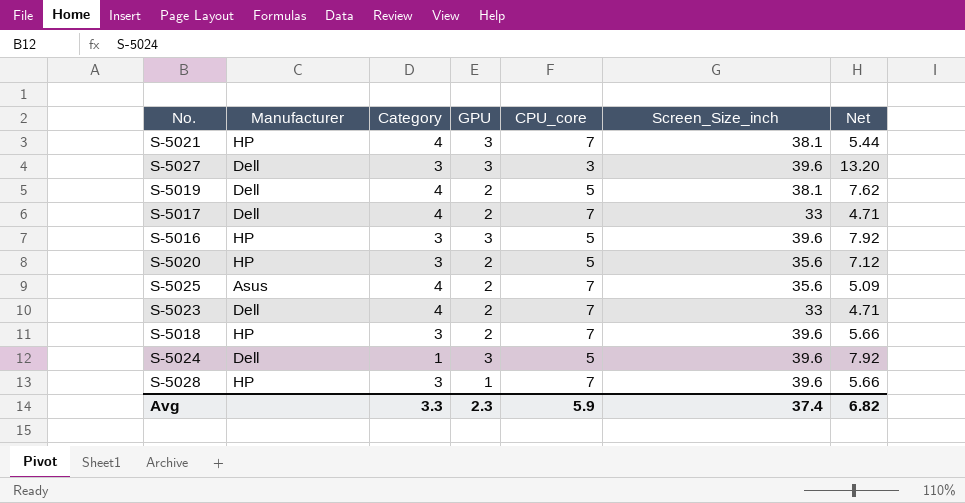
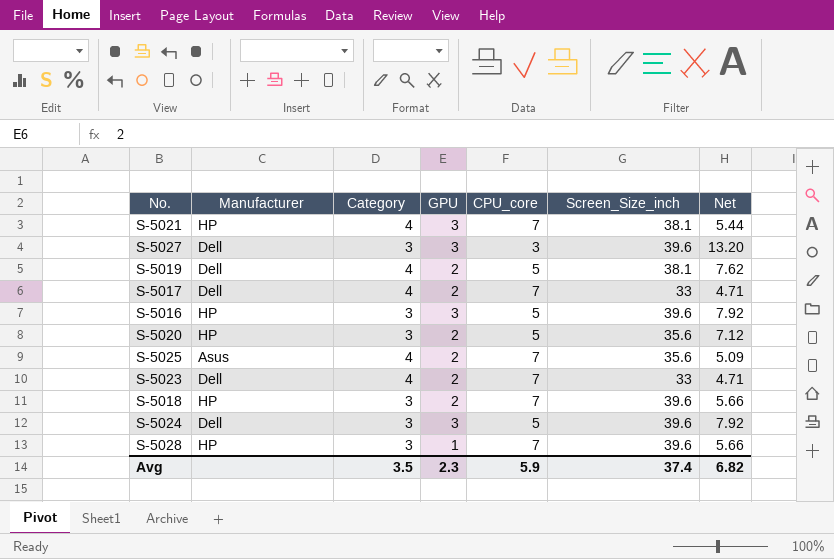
S-5024 | Category: 1 -> 3
Avg | Category: 3.3 -> 3.5

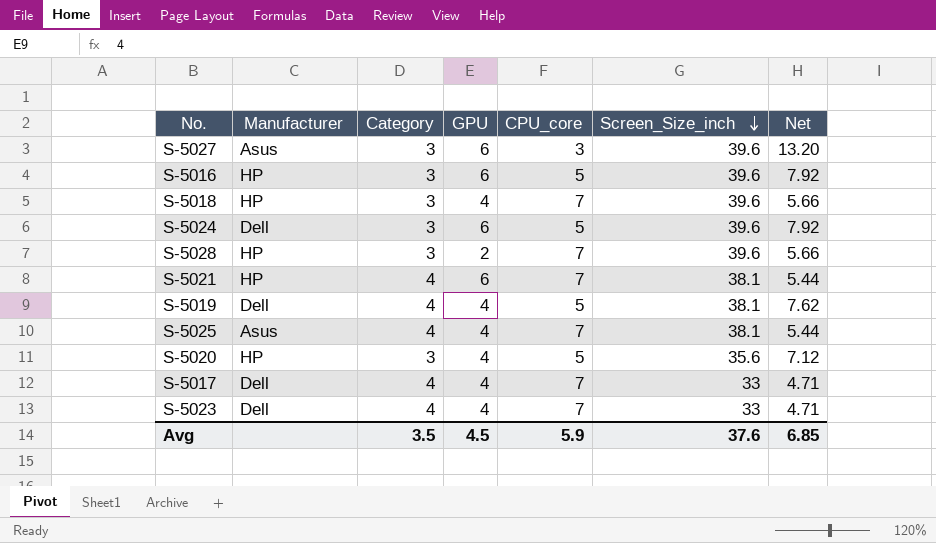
row order: none -> Screen_Size_inch descending
S-5027 | Manufacturer: Dell -> Asus
S-5027 | GPU: 3 -> 6
S-5016 | GPU: 3 -> 6
S-5018 | GPU: 2 -> 4
S-5024 | GPU: 3 -> 6
S-5028 | GPU: 1 -> 2
S-5021 | GPU: 3 -> 6
S-5019 | GPU: 2 -> 4
S-5025 | GPU: 2 -> 4
S-5025 | Screen_Size_inch: 35.6 -> 38.1
S-5025 | Net: 5.09 -> 5.44
S-5020 | GPU: 2 -> 4
S-5017 | GPU: 2 -> 4
S-5023 | GPU: 2 -> 4
Avg | GPU: 2.3 -> 4.5
Avg | Screen_Size_inch: 37.4 -> 37.6
Avg | Net: 6.82 -> 6.85

